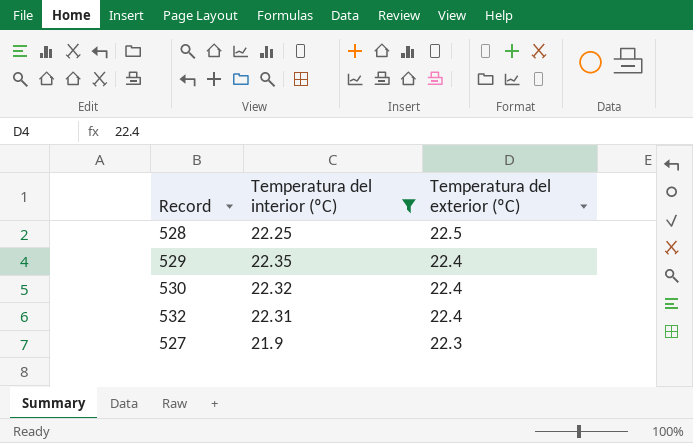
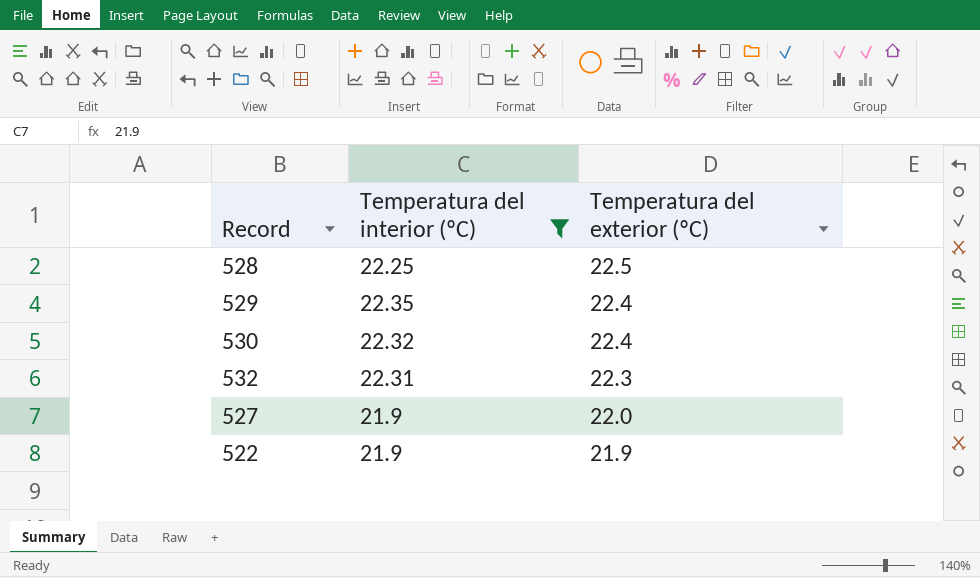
532 | Temperatura del exterior (ºC): 22.4 -> 22.3
527 | Temperatura del exterior (ºC): 22.3 -> 22.0
row 522: none -> 21.9 | 21.9

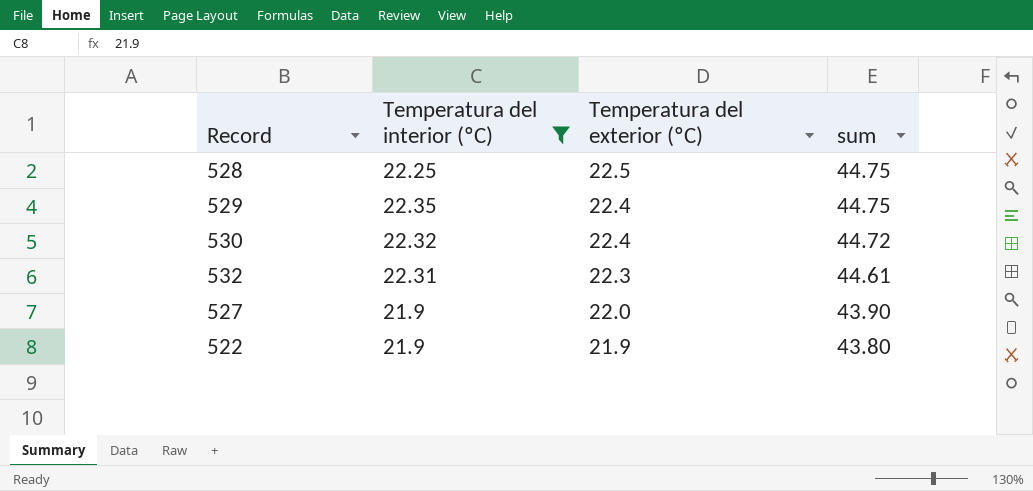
column sum | formula: none -> [Temperatura del interior (ºC)] + [Temperatura del exterior (ºC)]

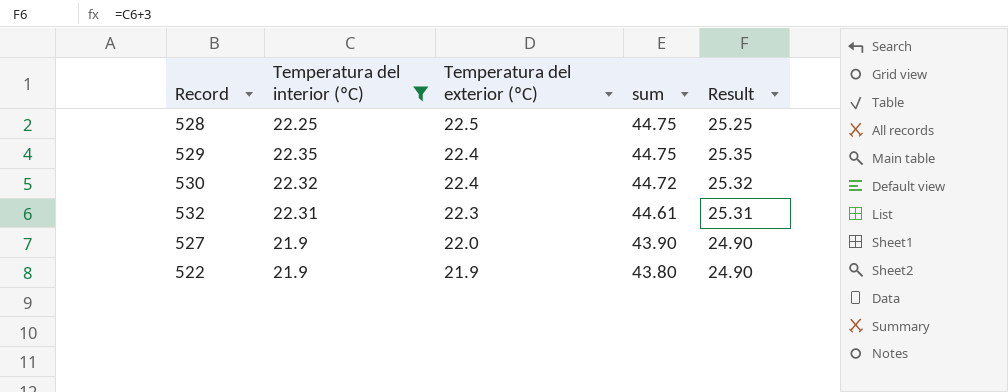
column Result | formula: none -> [Temperatura del interior (ºC)] + 3

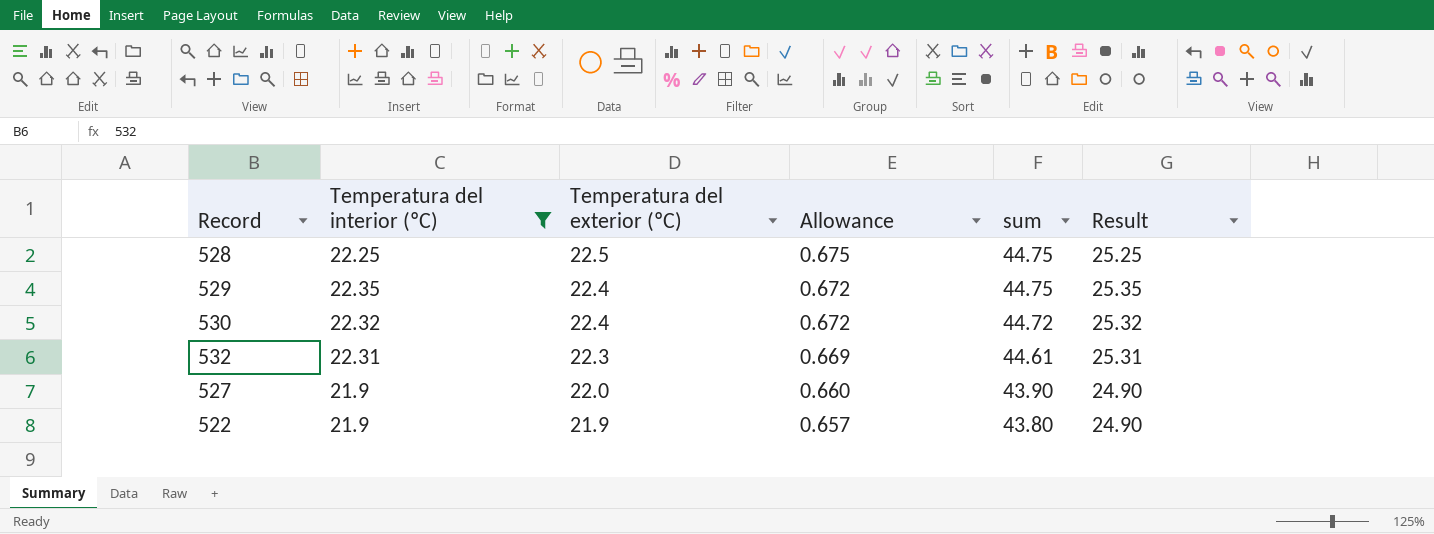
column Allowance | formula: none -> [Temperatura del exterior (ºC)] * 0.03

